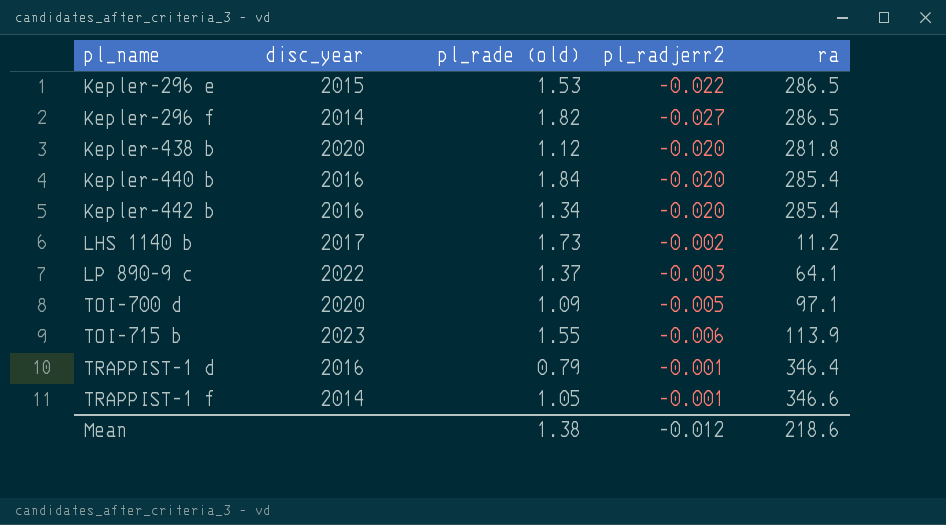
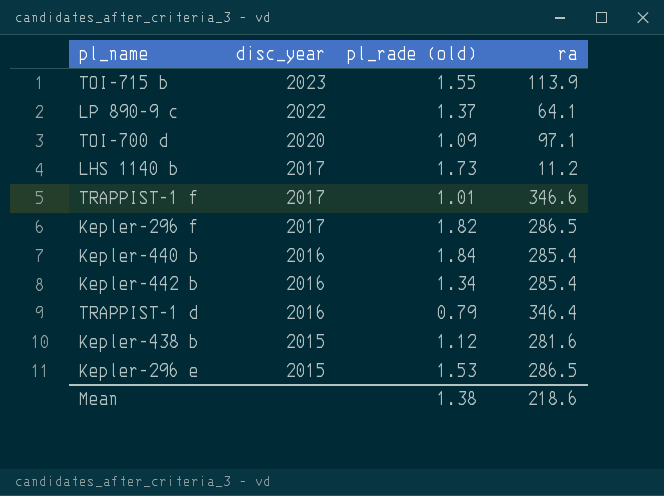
row order: pl_name ascending -> disc_year descending
column pl_radjerr2 | position: 4 -> none
TRAPPIST-1 f | disc_year: 2014 -> 2017
TRAPPIST-1 f | pl_rade (old): 1.05 -> 1.01
Kepler-296 f | disc_year: 2014 -> 2017
Kepler-438 b | disc_year: 2020 -> 2015
Kepler-438 b | ra: 281.8 -> 281.6

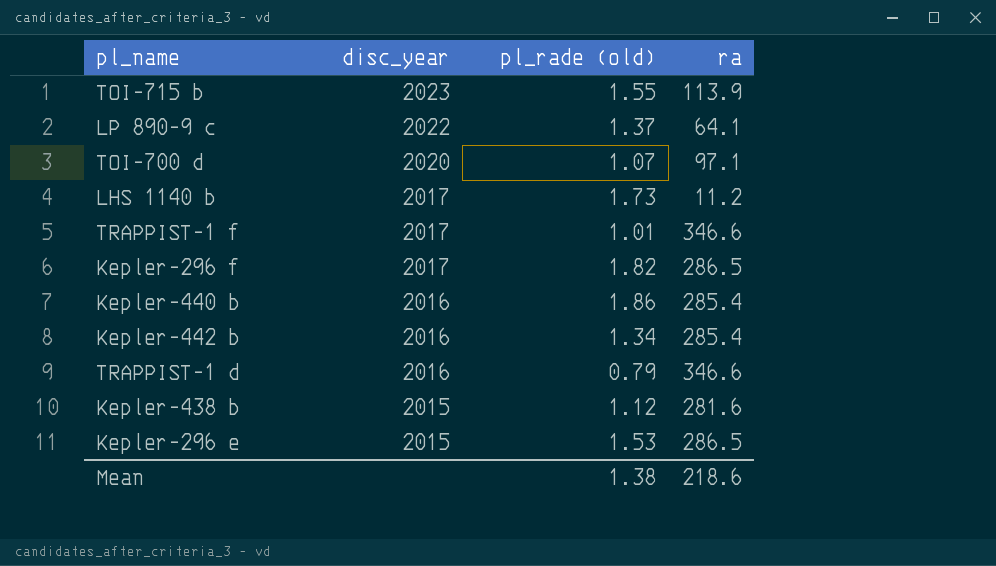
TOI-700 d | pl_rade (old): 1.09 -> 1.07
Kepler-440 b | pl_rade (old): 1.84 -> 1.86
TRAPPIST-1 d | ra: 346.4 -> 346.6

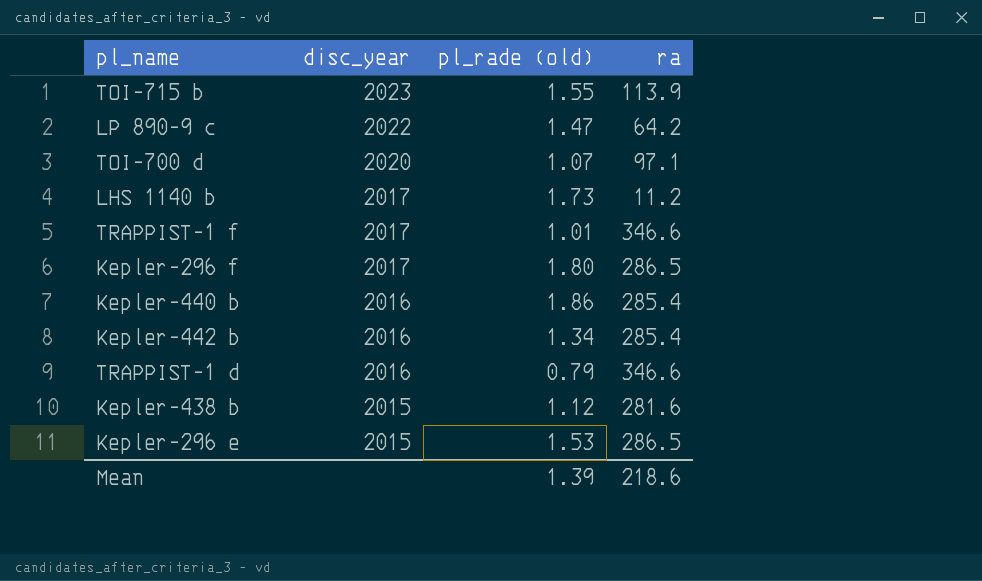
LP 890-9 c | pl_rade (old): 1.37 -> 1.47
LP 890-9 c | ra: 64.1 -> 64.2
Kepler-296 f | pl_rade (old): 1.82 -> 1.80
Mean | pl_rade (old): 1.38 -> 1.39

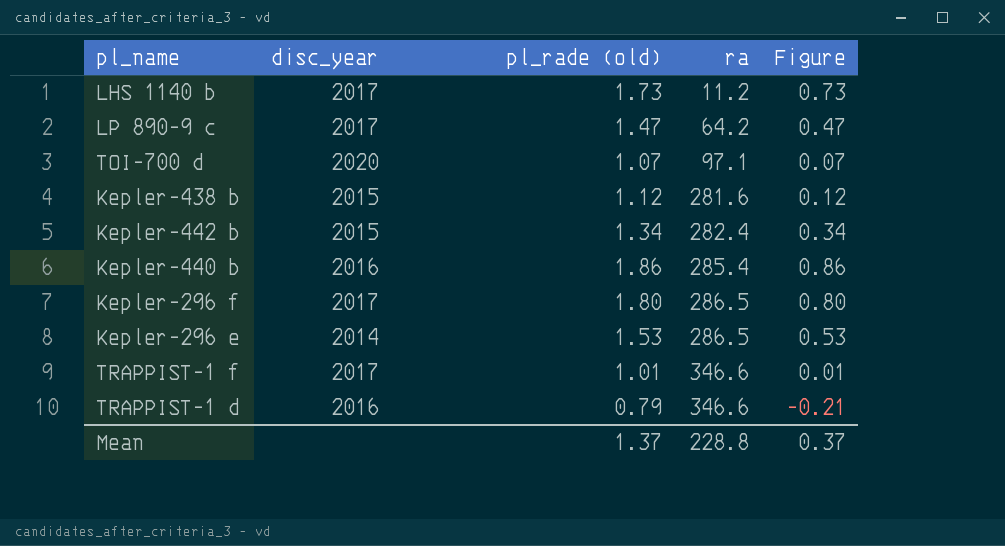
row order: disc_year descending -> ra ascending
column Figure | formula: none -> [pl_rade (old)] - 1
row TOI-715 b: 2023 | 1.55 | 113.9 -> none
LP 890-9 c | disc_year: 2022 -> 2017
Kepler-442 b | disc_year: 2016 -> 2015
Kepler-442 b | ra: 285.4 -> 282.4
Kepler-296 e | disc_year: 2015 -> 2014
Mean | pl_rade (old): 1.39 -> 1.37
Mean | ra: 218.6 -> 228.8

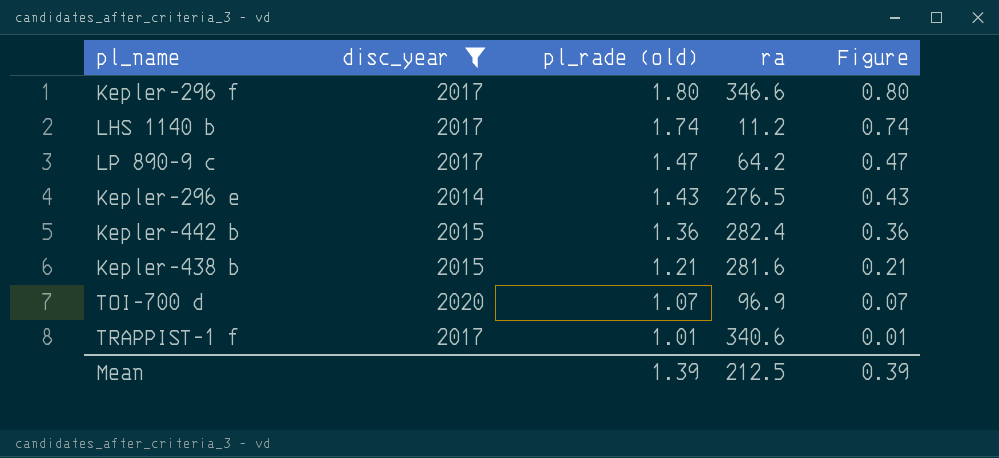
filter: none -> disc_year != 2016
row order: ra ascending -> pl_rade (old) descending
Kepler-296 f | ra: 286.5 -> 346.6
LHS 1140 b | pl_rade (old): 1.73 -> 1.74
LHS 1140 b | Figure: 0.73 -> 0.74
Kepler-296 e | pl_rade (old): 1.53 -> 1.43
Kepler-296 e | ra: 286.5 -> 276.5
Kepler-296 e | Figure: 0.53 -> 0.43
Kepler-442 b | pl_rade (old): 1.34 -> 1.36
Kepler-442 b | Figure: 0.34 -> 0.36
Kepler-438 b | pl_rade (old): 1.12 -> 1.21
Kepler-438 b | Figure: 0.12 -> 0.21
TOI-700 d | ra: 97.1 -> 96.9
TRAPPIST-1 f | ra: 346.6 -> 340.6
Mean | pl_rade (old): 1.37 -> 1.39
Mean | ra: 228.8 -> 212.5
Mean | Figure: 0.37 -> 0.39

